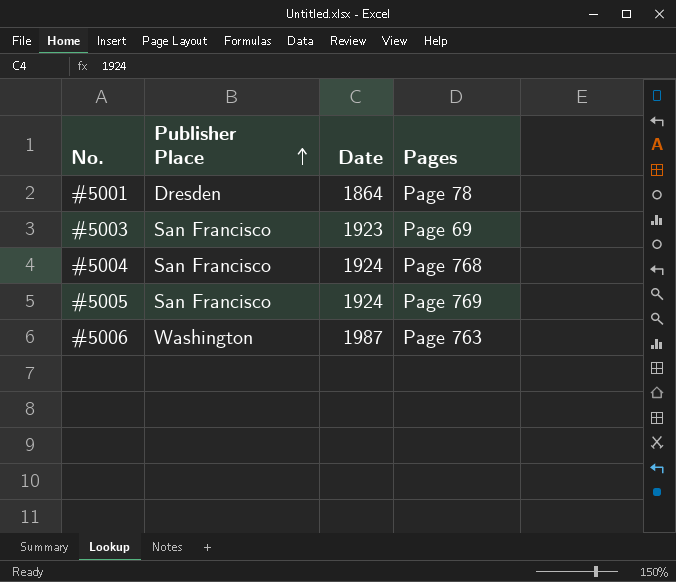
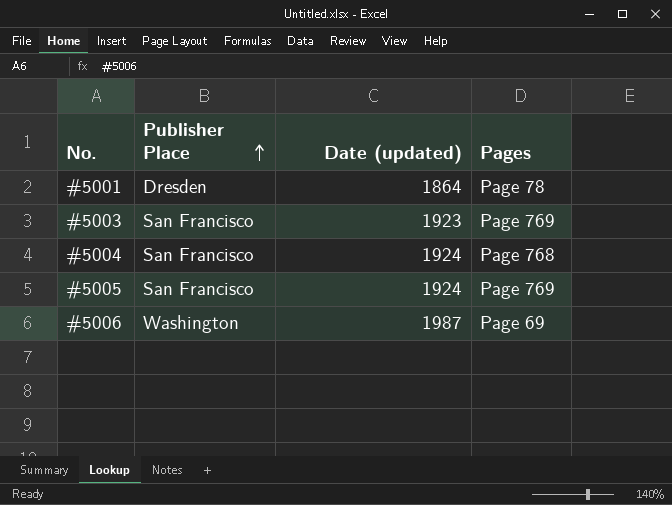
column name: Date -> Date (updated)
#5003 | Pages: Page 69 -> Page 769
#5006 | Pages: Page 763 -> Page 69

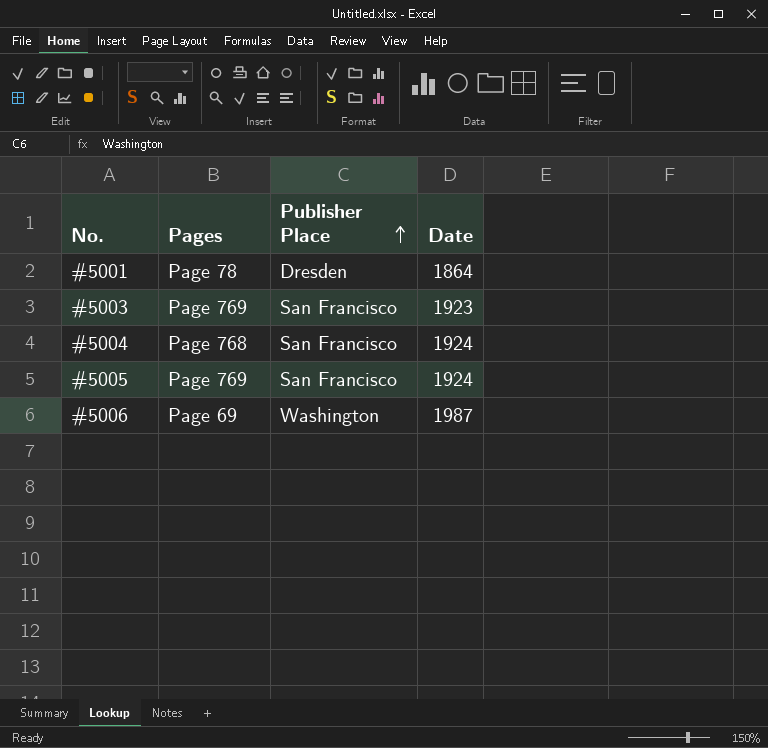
column Pages | position: 4 -> 2
column name: Date (updated) -> Date

